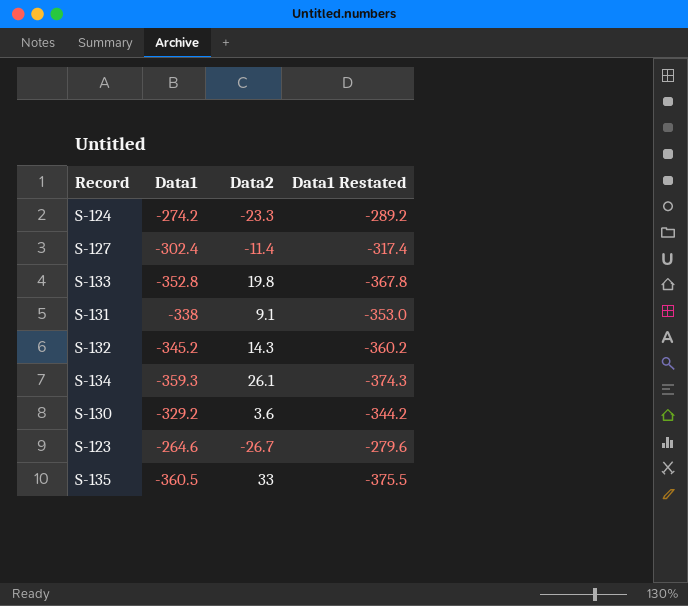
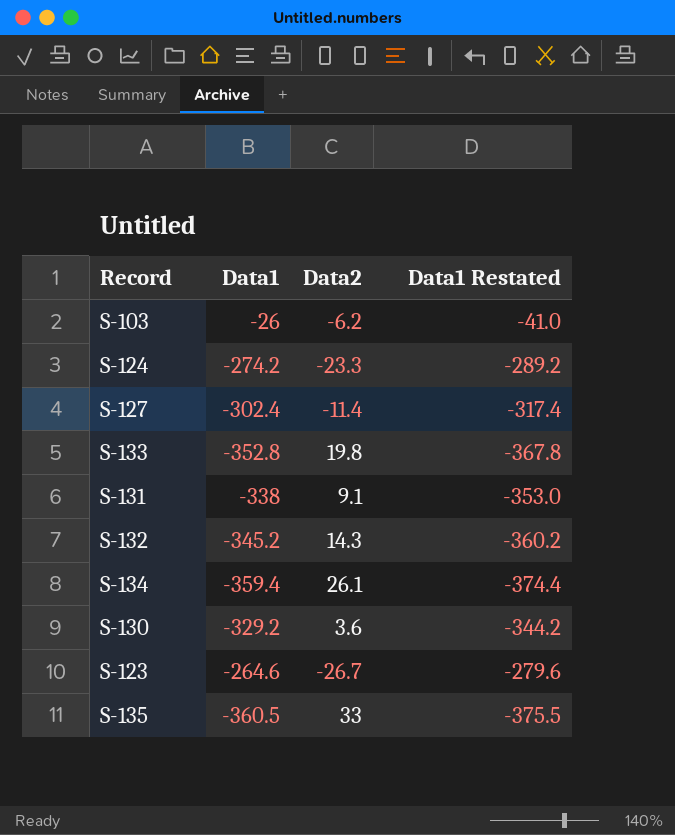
row S-103: none -> -26 | -6.2 | -41.0
S-134 | Data1: -359.3 -> -359.4
S-134 | Data1 Restated: -374.3 -> -374.4

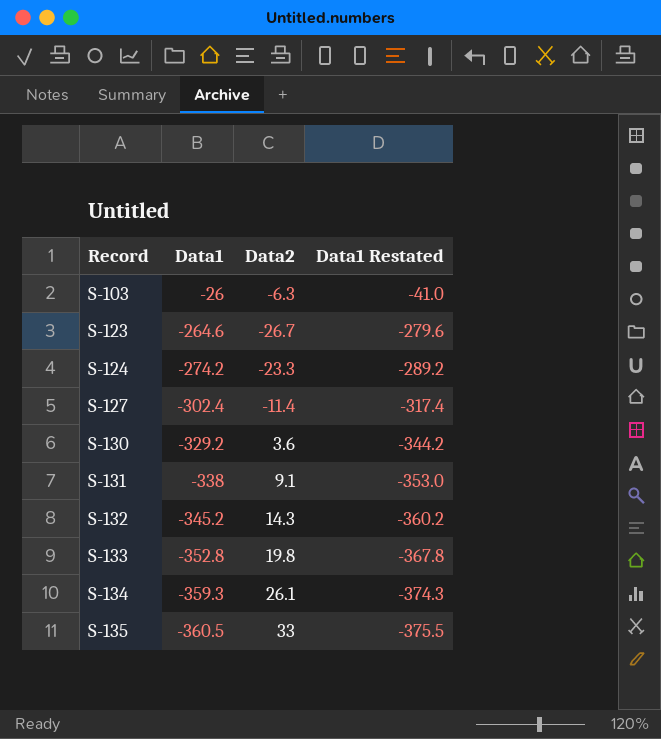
row order: none -> Record ascending
S-103 | Data2: -6.2 -> -6.3
S-134 | Data1: -359.4 -> -359.3
S-134 | Data1 Restated: -374.4 -> -374.3

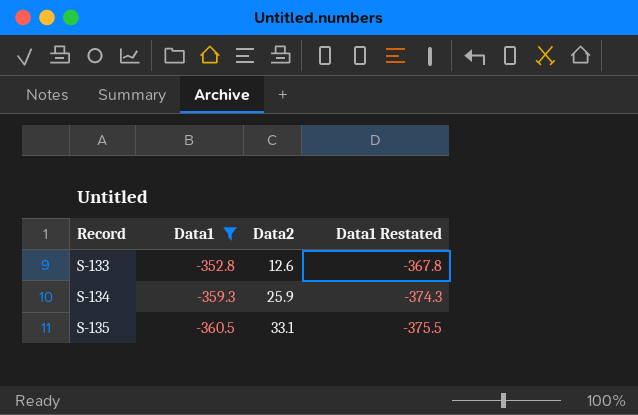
filter: none -> Data1 <= -352.8
S-133 | Data2: 19.8 -> 12.6
S-134 | Data2: 26.1 -> 25.9
S-135 | Data2: 33 -> 33.1

